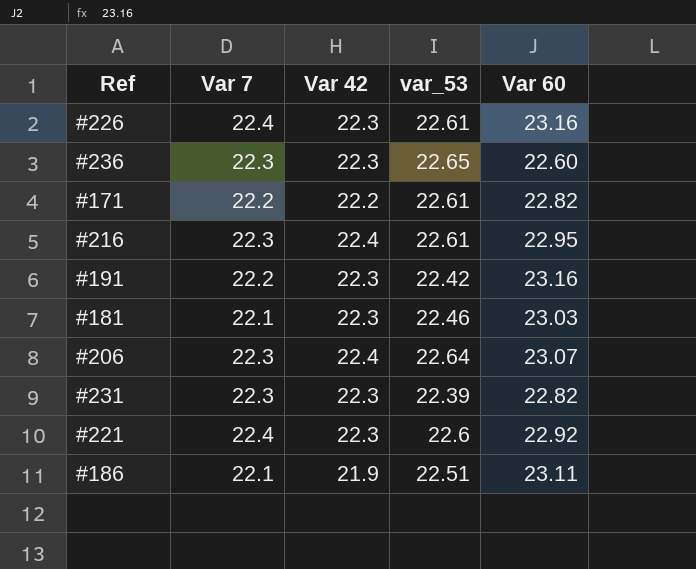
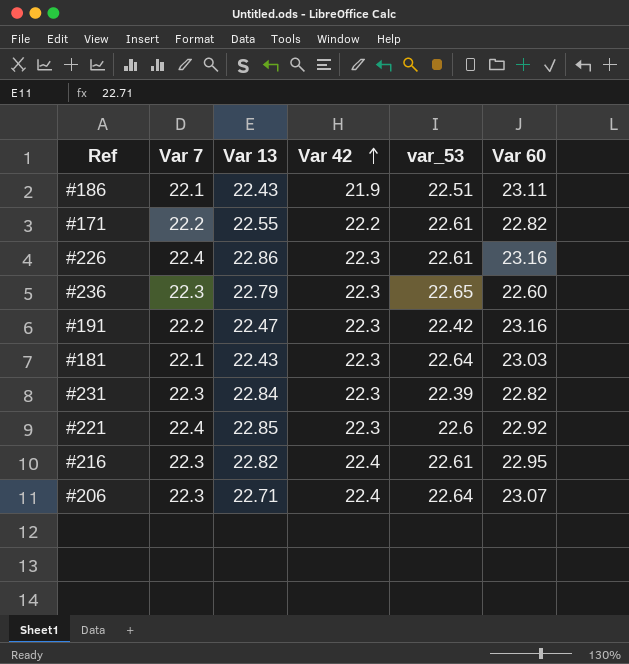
row order: none -> Var 42 ascending
column Var 13 | position: none -> 3
#181 | var_53: 22.46 -> 22.64

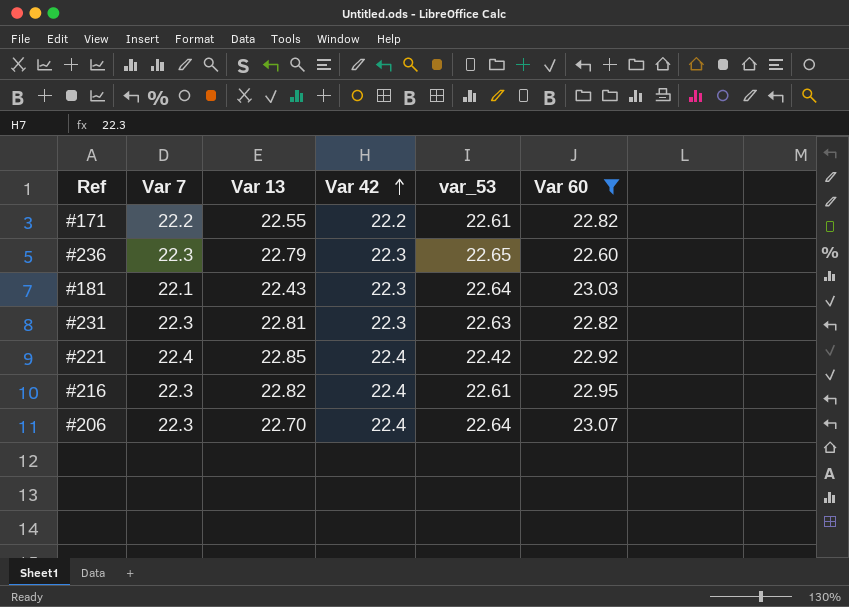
filter: none -> Var 60 <= 23.07
#231 | Var 13: 22.84 -> 22.81
#231 | var_53: 22.39 -> 22.63
#221 | Var 42: 22.3 -> 22.4
#221 | var_53: 22.6 -> 22.42
#206 | Var 13: 22.71 -> 22.70

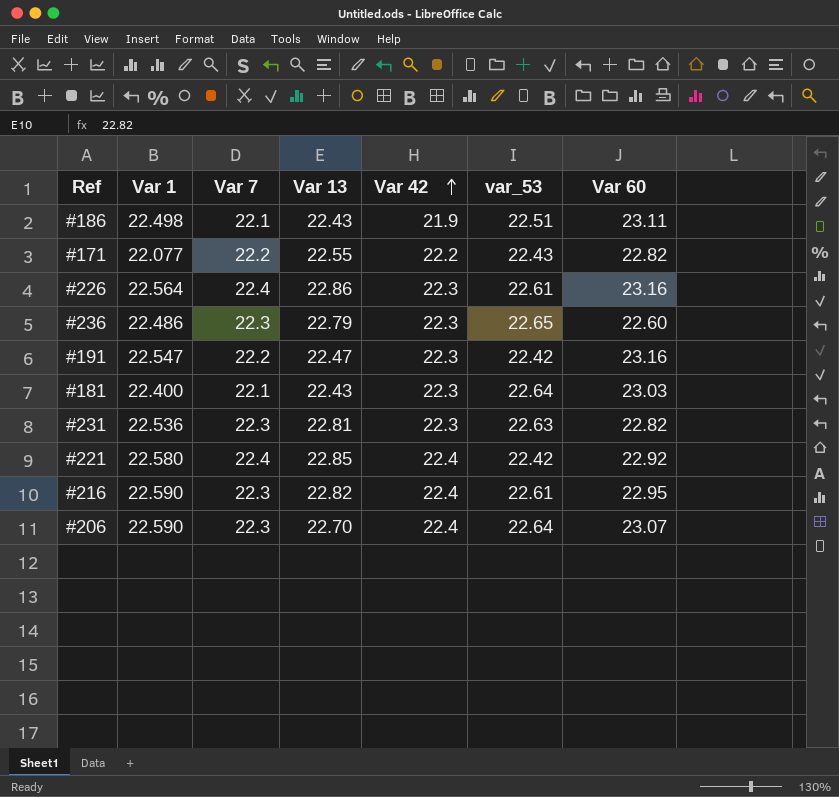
filter: Var 60 <= 23.07 -> none
column Var 1 | position: none -> 2
#171 | var_53: 22.61 -> 22.43

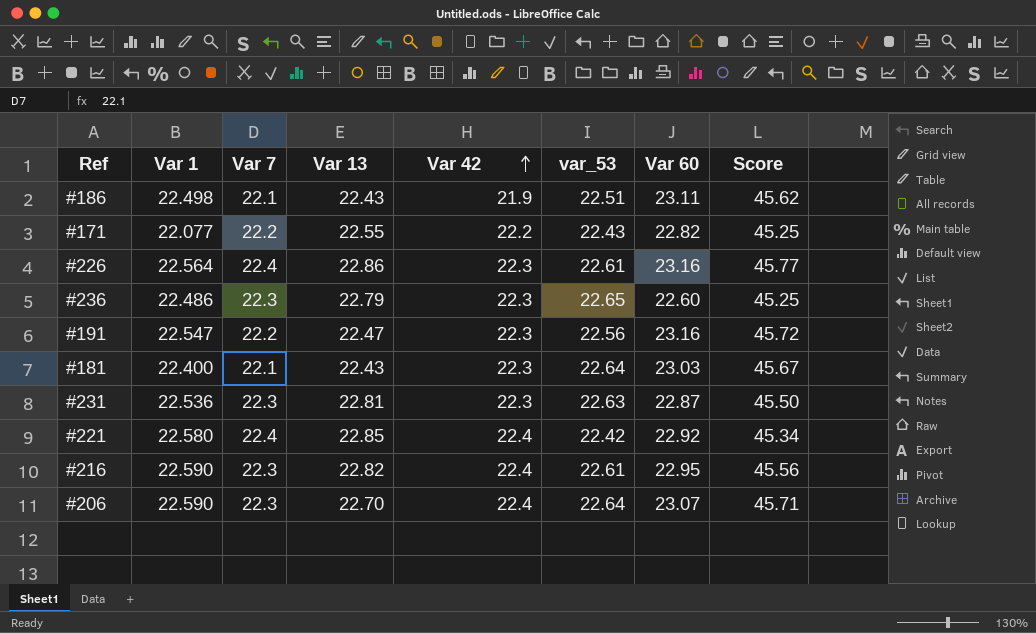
column Score | formula: none -> [var_53] + [Var 60]
#191 | var_53: 22.42 -> 22.56
#231 | Var 60: 22.82 -> 22.87

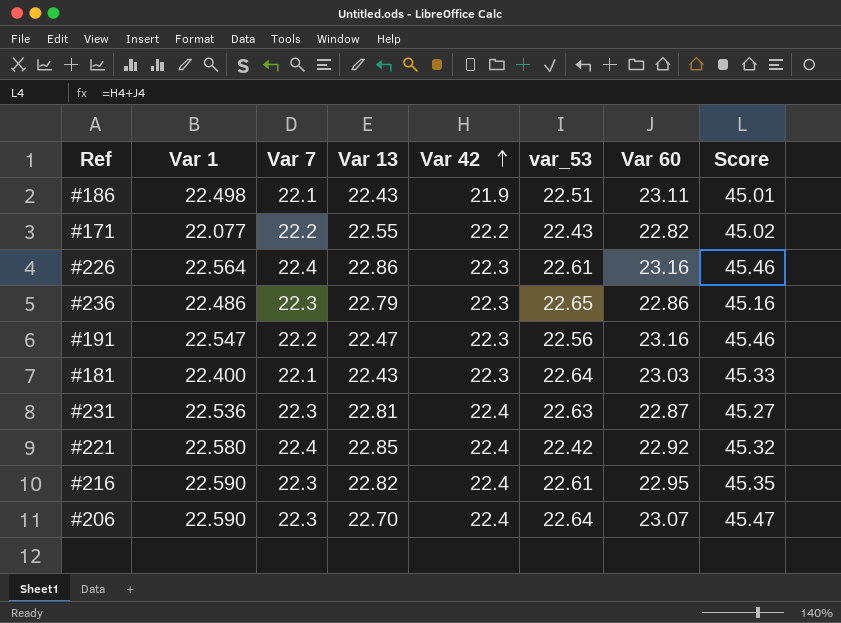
column Score | formula: [var_53] + [Var 60] -> [Var 42] + [Var 60]
#236 | Var 60: 22.60 -> 22.86
#231 | Var 42: 22.3 -> 22.4

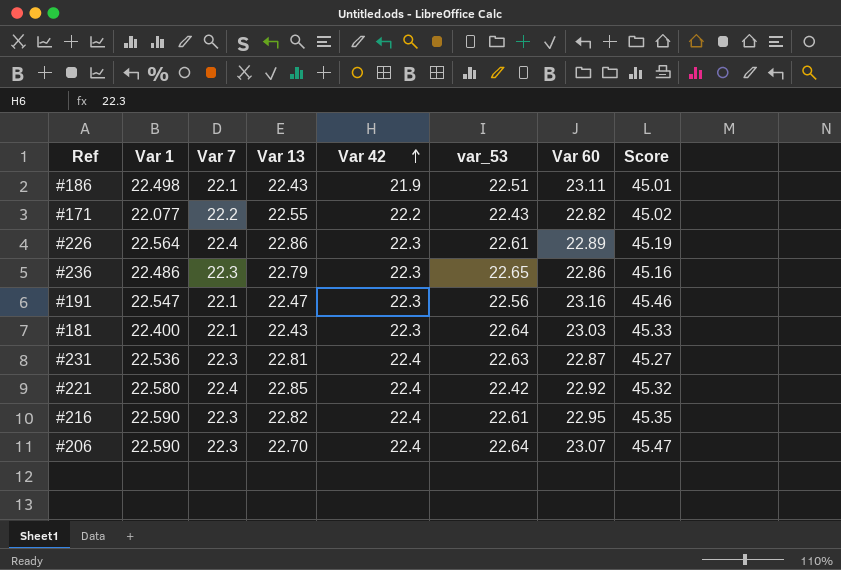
#226 | Var 60: 23.16 -> 22.89
#226 | Score: 45.46 -> 45.19
#191 | Var 7: 22.2 -> 22.1

